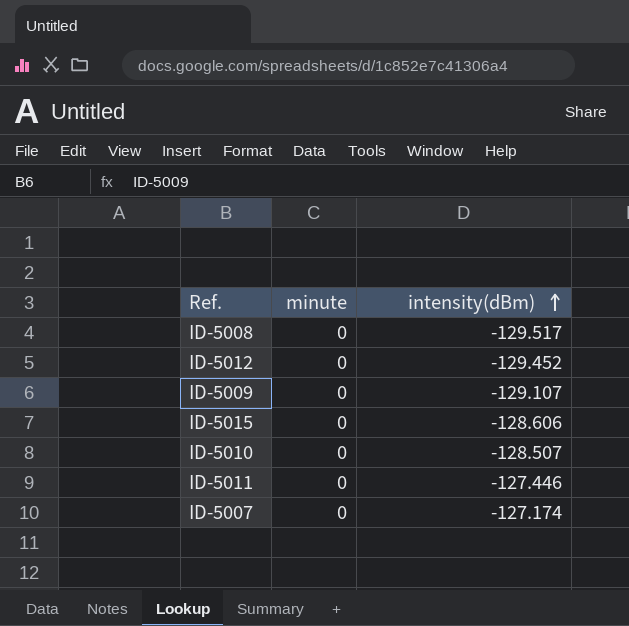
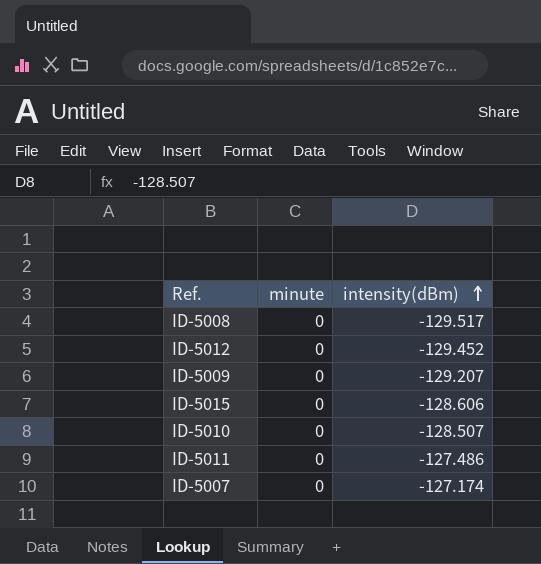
ID-5009 | intensity(dBm): -129.107 -> -129.207
ID-5011 | intensity(dBm): -127.446 -> -127.486

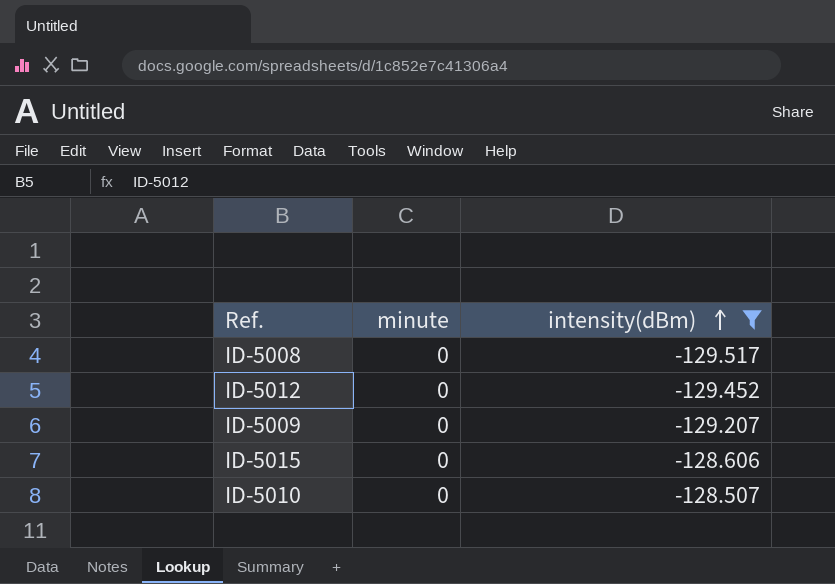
filter: none -> intensity(dBm) <= -128.507

